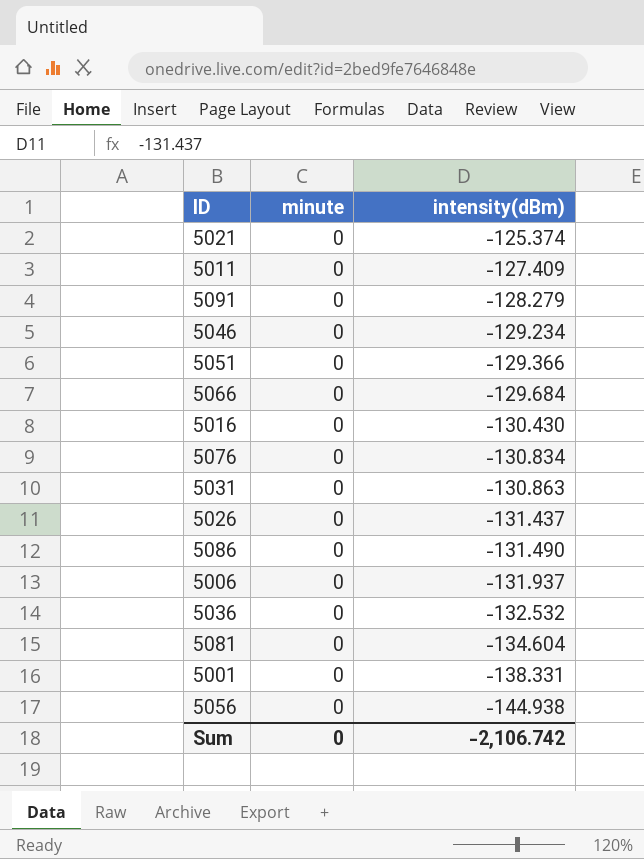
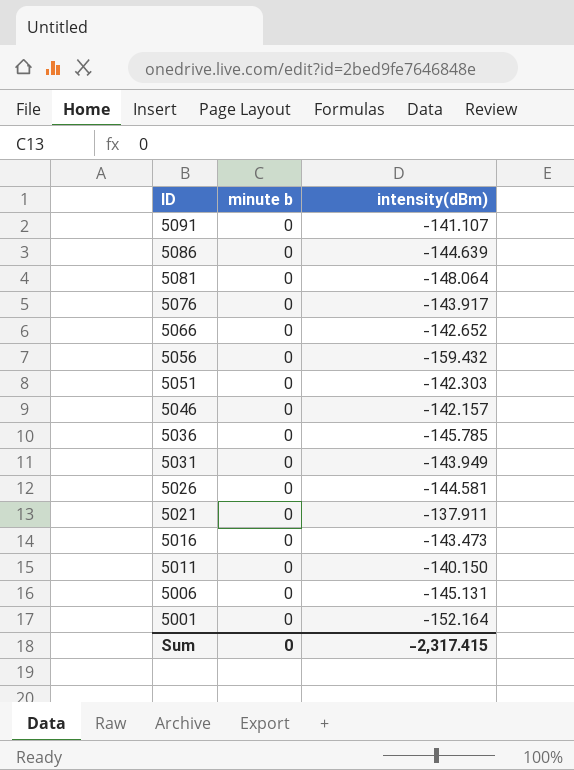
row order: intensity(dBm) descending -> ID descending
column name: minute -> minute b
5091 | intensity(dBm): -128.279 -> -141.107
5086 | intensity(dBm): -131.490 -> -144.639
5081 | intensity(dBm): -134.604 -> -148.064
5076 | intensity(dBm): -130.834 -> -143.917
5066 | intensity(dBm): -129.684 -> -142.652
5056 | intensity(dBm): -144.938 -> -159.432
5051 | intensity(dBm): -129.366 -> -142.303
5046 | intensity(dBm): -129.234 -> -142.157
5036 | intensity(dBm): -132.532 -> -145.785
5031 | intensity(dBm): -130.863 -> -143.949
5026 | intensity(dBm): -131.437 -> -144.581
5021 | intensity(dBm): -125.374 -> -137.911
5016 | intensity(dBm): -130.430 -> -143.473
5011 | intensity(dBm): -127.409 -> -140.150
5006 | intensity(dBm): -131.937 -> -145.131
5001 | intensity(dBm): -138.331 -> -152.164
Sum | intensity(dBm): -2,106.742 -> -2,317.415

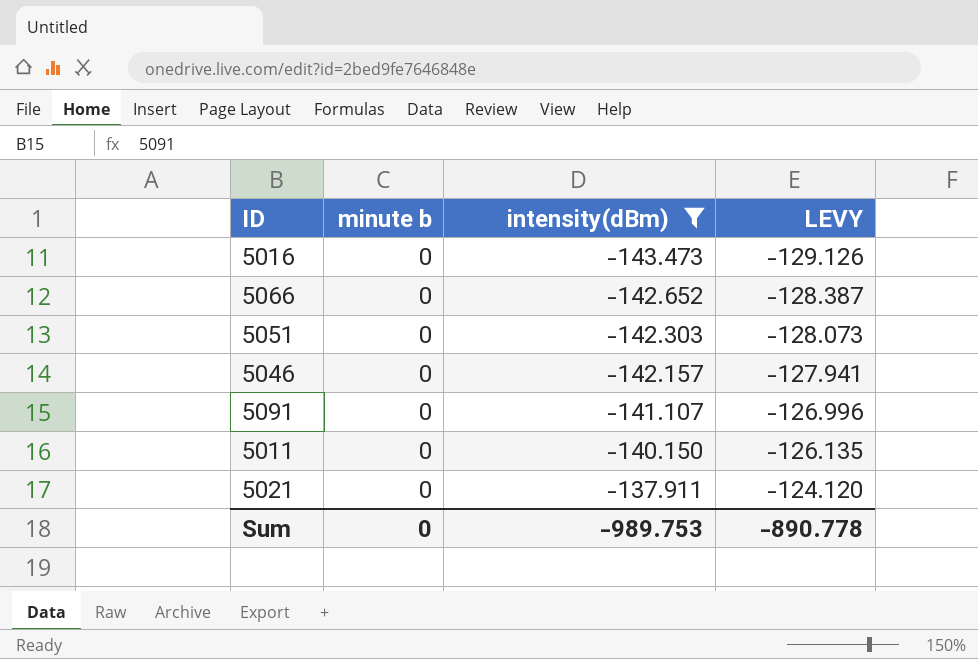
filter: none -> intensity(dBm) >= -143.473
row order: ID descending -> intensity(dBm) ascending
column LEVY | formula: none -> [intensity(dBm)] * 0.9
Sum | intensity(dBm): -2,317.415 -> -989.753

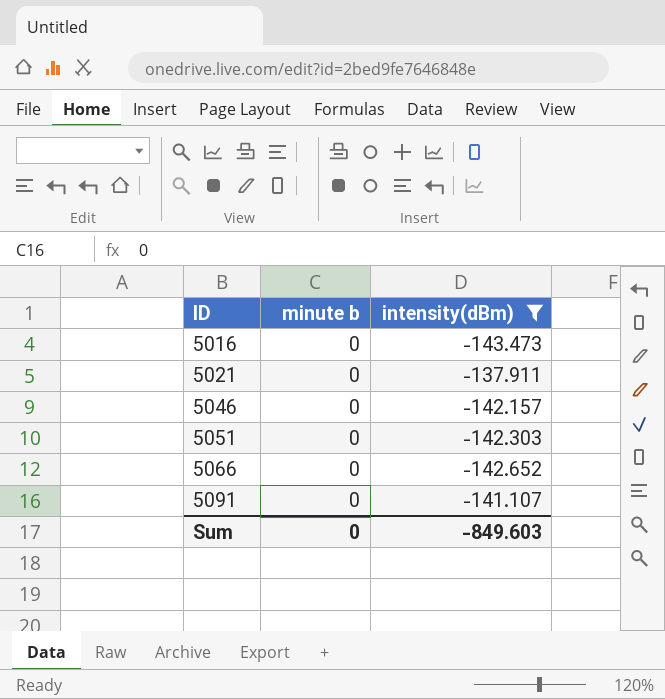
row order: intensity(dBm) ascending -> ID ascending
column LEVY | formula: [intensity(dBm)] * 0.9 -> none
row 5011: 0 | -140.150 | -126.135 -> none
Sum | intensity(dBm): -989.753 -> -849.603

